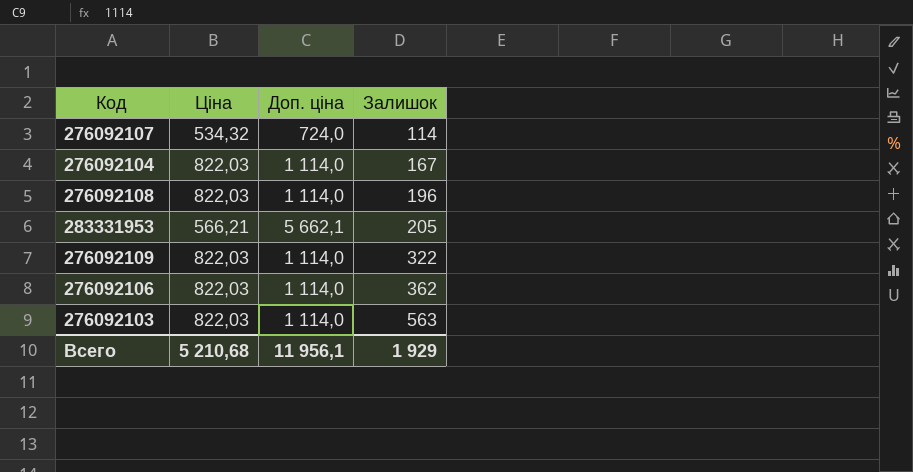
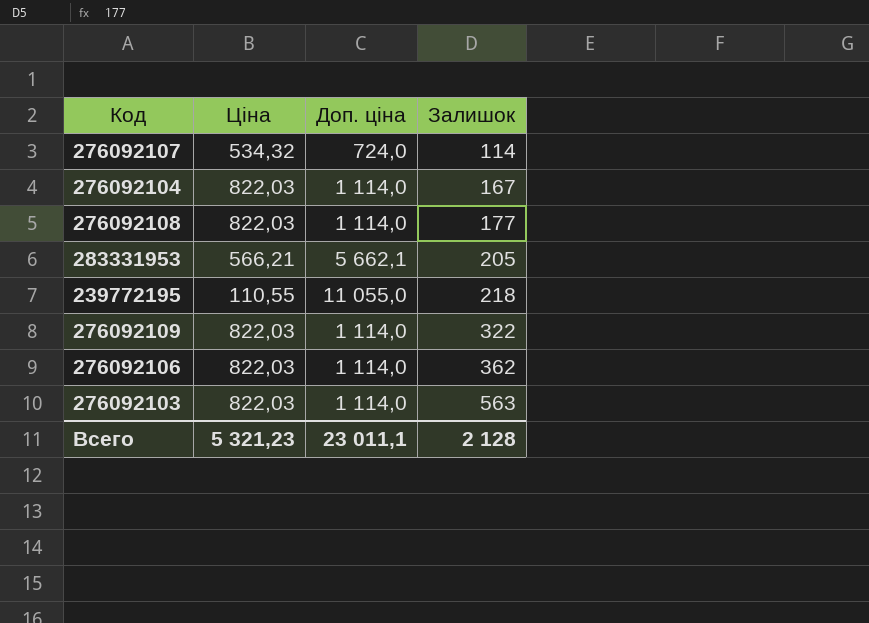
276092108 | Залишок: 196 -> 177
row 239772195: none -> 110,55 | 11 055,0 | 218
Всего | Ціна: 5 210,68 -> 5 321,23
Всего | Доп. ціна: 11 956,1 -> 23 011,1
Всего | Залишок: 1 929 -> 2 128

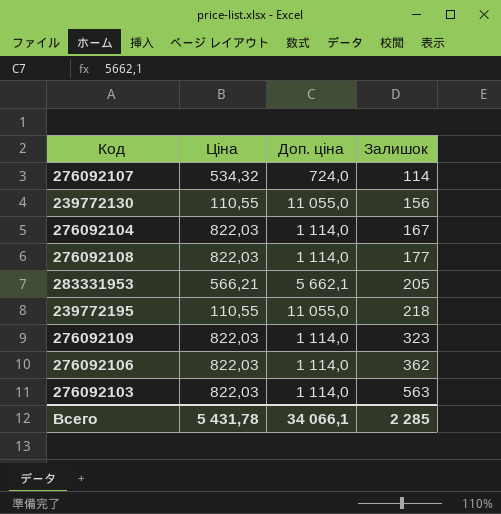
row 239772130: none -> 110,55 | 11 055,0 | 156
276092109 | Залишок: 322 -> 323
Всего | Ціна: 5 321,23 -> 5 431,78
Всего | Доп. ціна: 23 011,1 -> 34 066,1
Всего | Залишок: 2 128 -> 2 285

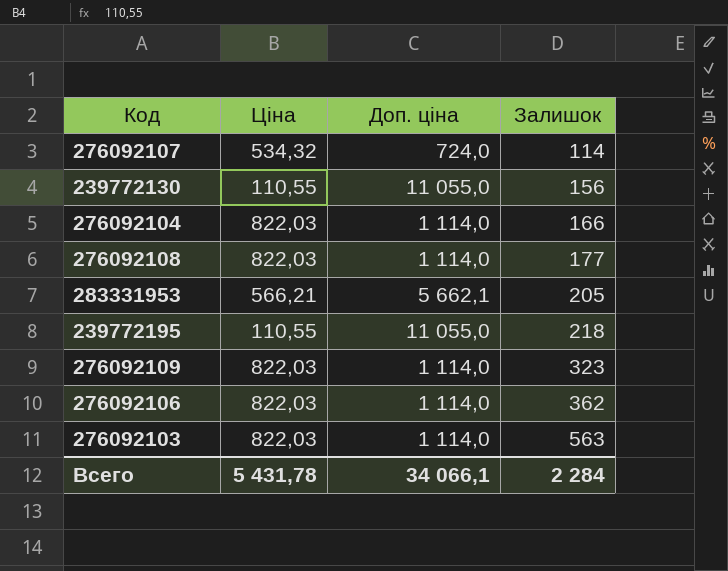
276092104 | Залишок: 167 -> 166
Всего | Залишок: 2 285 -> 2 284

